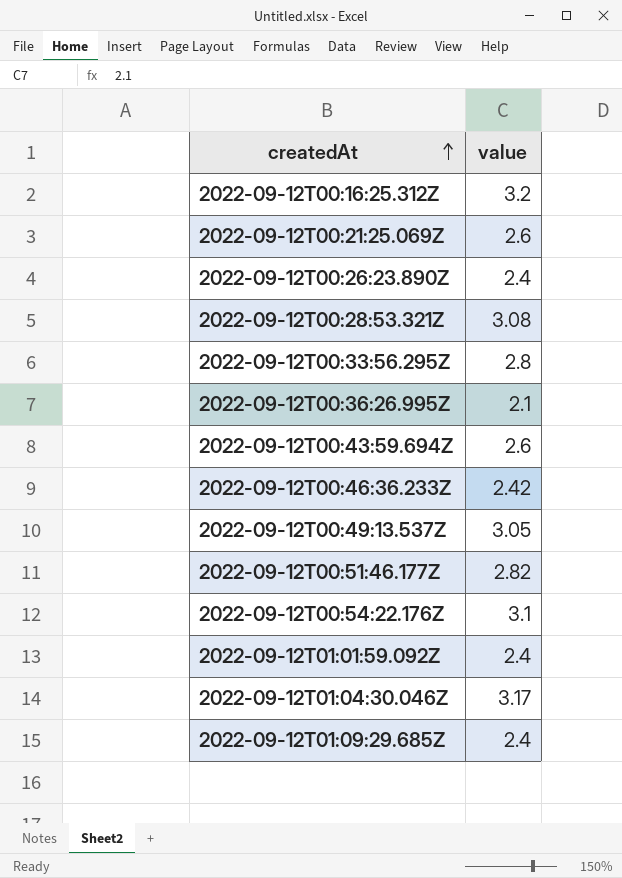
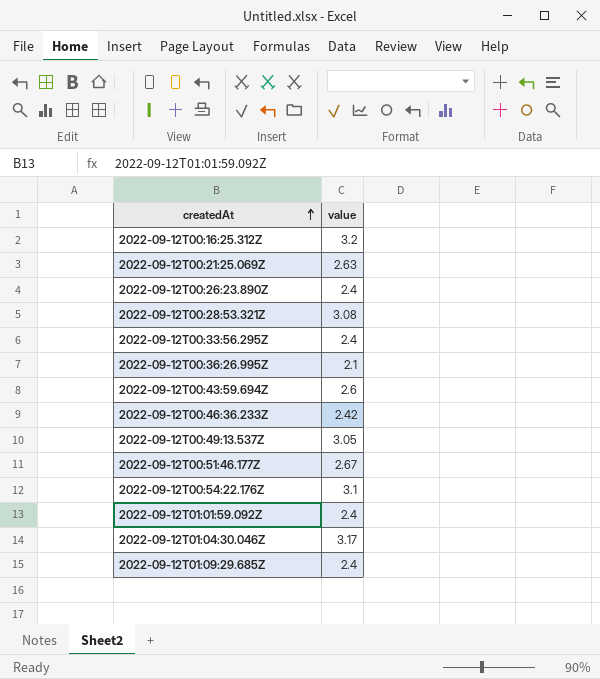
2022-09-12T00:21:25.069Z | value: 2.6 -> 2.63
2022-09-12T00:33:56.295Z | value: 2.8 -> 2.4
2022-09-12T00:51:46.177Z | value: 2.82 -> 2.67

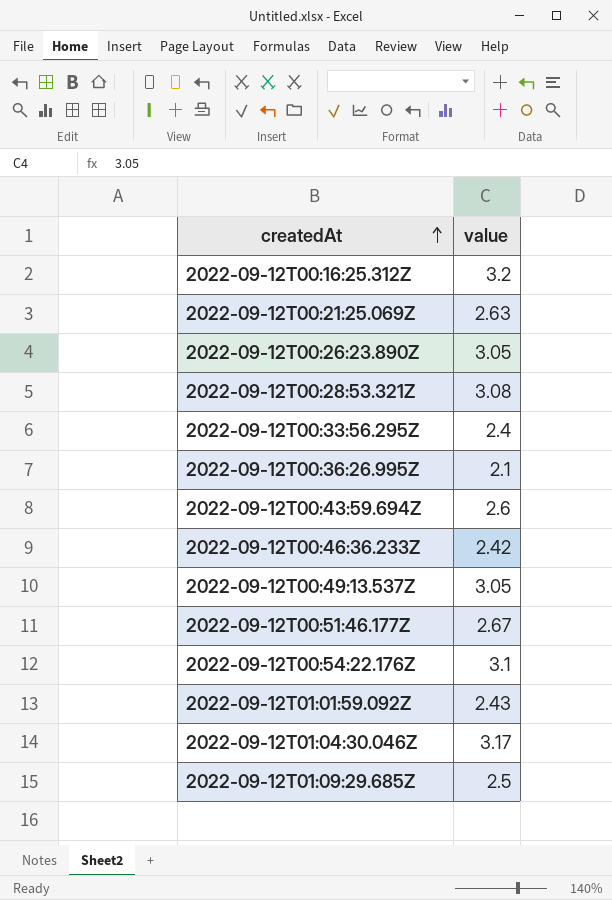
2022-09-12T00:26:23.890Z | value: 2.4 -> 3.05
2022-09-12T01:01:59.092Z | value: 2.4 -> 2.43
2022-09-12T01:09:29.685Z | value: 2.4 -> 2.5

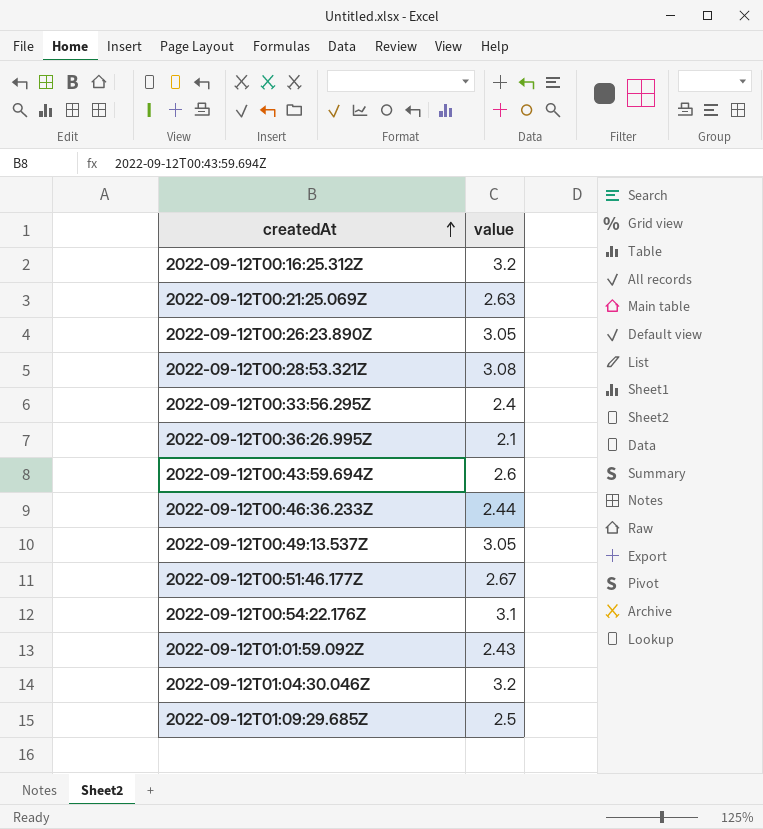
2022-09-12T00:46:36.233Z | value: 2.42 -> 2.44
2022-09-12T01:04:30.046Z | value: 3.17 -> 3.2

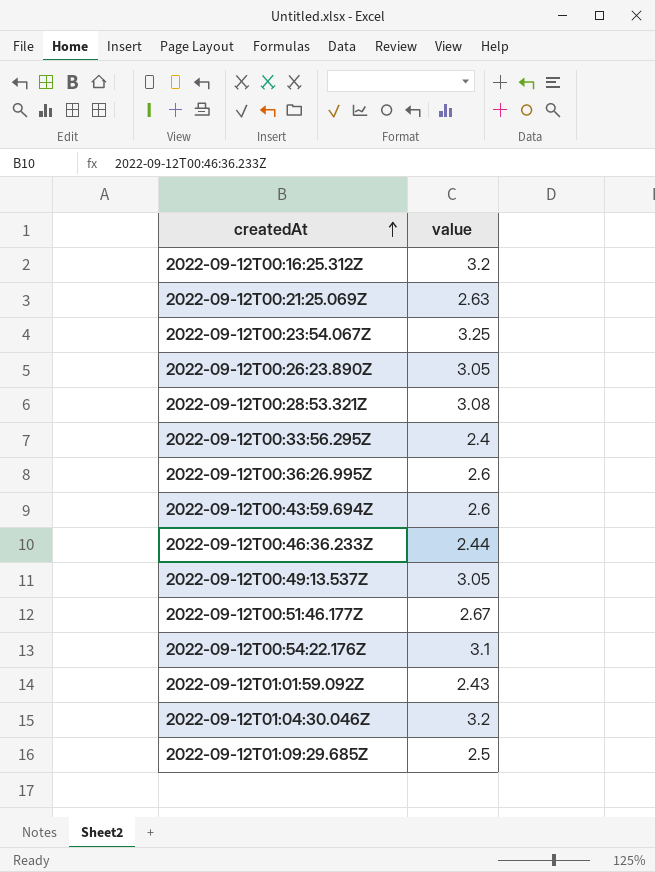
row 2022-09-12T00:23:54.067Z: none -> 3.25
2022-09-12T00:36:26.995Z | value: 2.1 -> 2.6

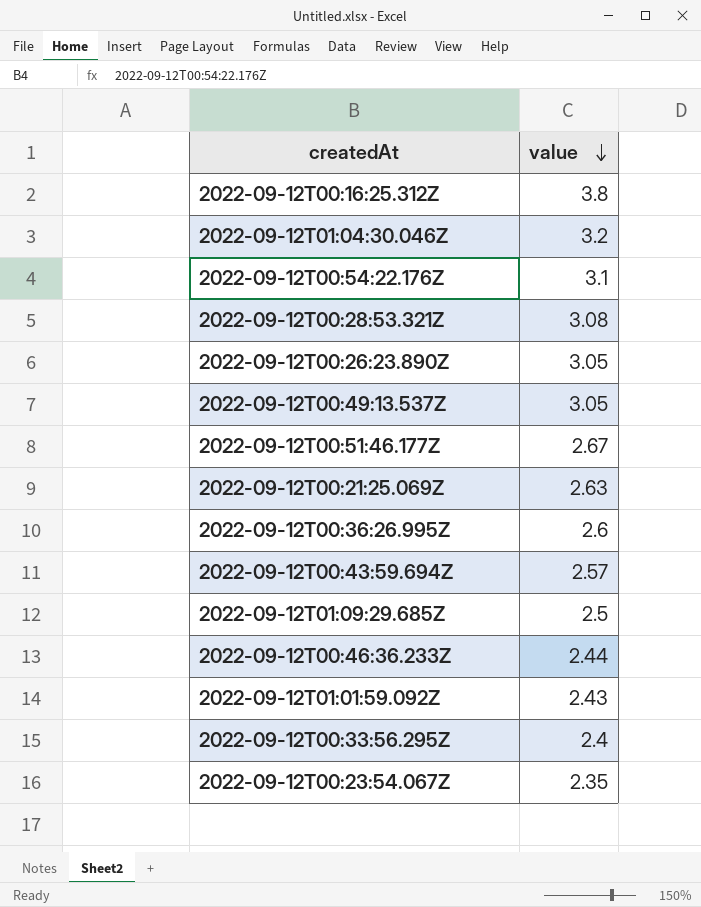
row order: createdAt ascending -> value descending
2022-09-12T00:16:25.312Z | value: 3.2 -> 3.8
2022-09-12T00:43:59.694Z | value: 2.6 -> 2.57
2022-09-12T00:23:54.067Z | value: 3.25 -> 2.35

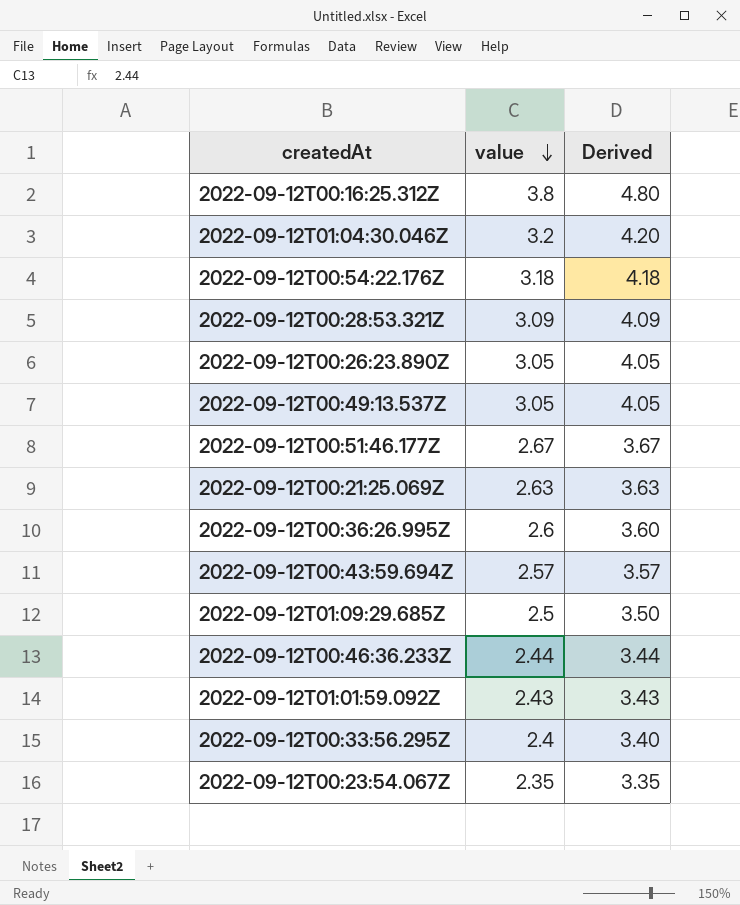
column Derived | formula: none -> [value] + 1
2022-09-12T00:54:22.176Z | value: 3.1 -> 3.18
2022-09-12T00:28:53.321Z | value: 3.08 -> 3.09

